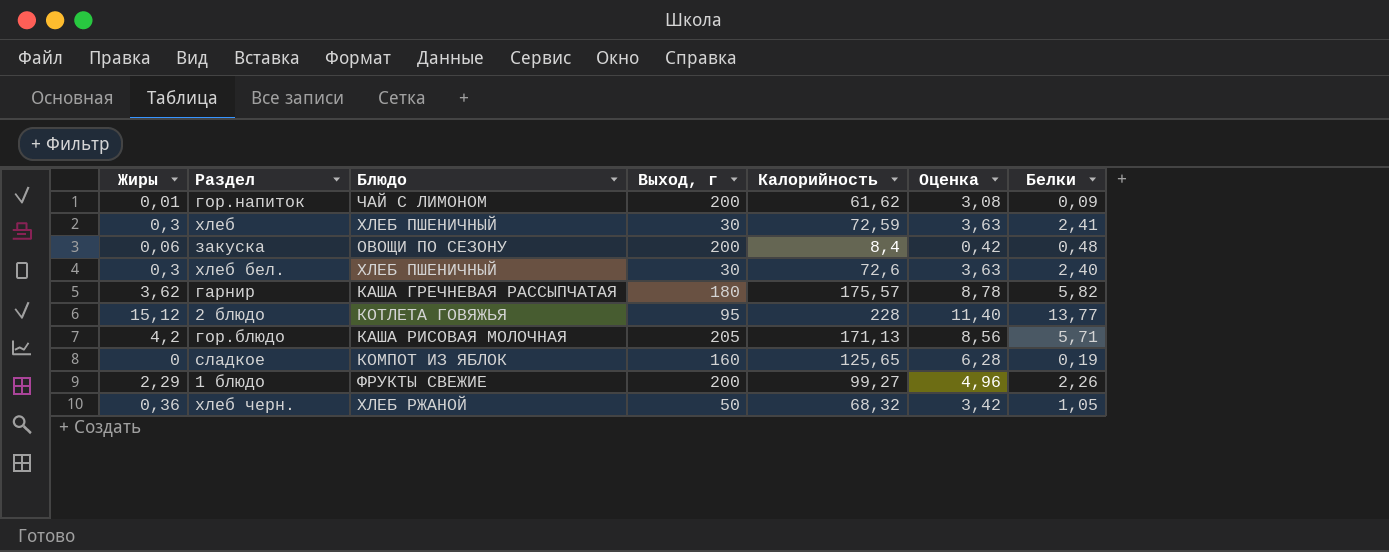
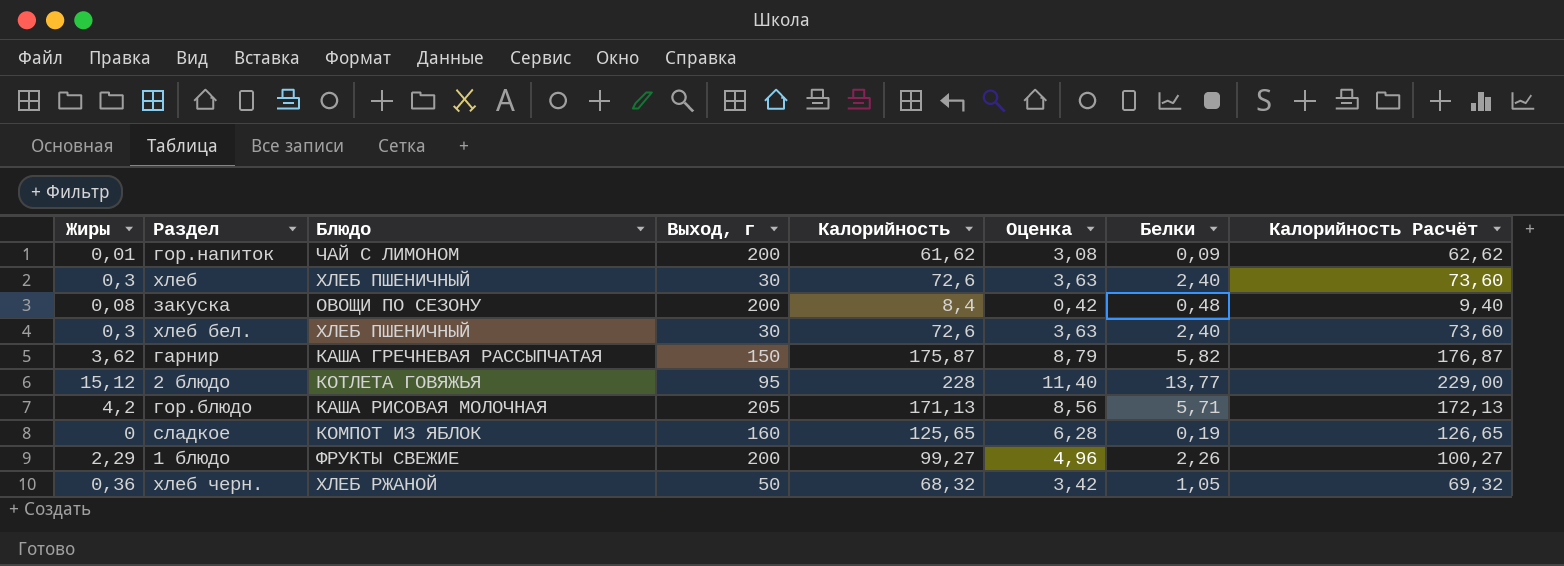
column Калорийность Расчёт | formula: none -> [Калорийность] + 1
хлеб | Калорийность: 72,59 -> 72,6
хлеб | Белки: 2,41 -> 2,40
закуска | Жиры: 0,06 -> 0,08
гарнир | Выход, г: 180 -> 150
гарнир | Калорийность: 175,57 -> 175,87
гарнир | Оценка: 8,78 -> 8,79

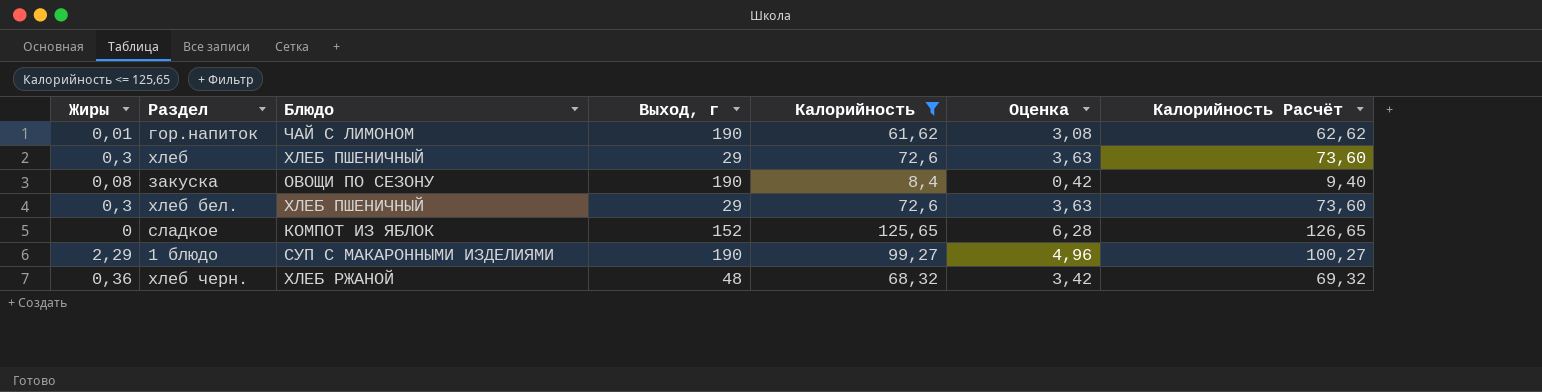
filter: none -> Калорийность <= 125,65
column Белки | position: 7 -> none
гор.напиток | Выход, г: 200 -> 190
хлеб | Выход, г: 30 -> 29
закуска | Выход, г: 200 -> 190
хлеб бел. | Выход, г: 30 -> 29
сладкое | Выход, г: 160 -> 152
1 блюдо | Блюдо: ФРУКТЫ СВЕЖИЕ -> СУП С МАКАРОННЫМИ ИЗДЕЛИЯМИ
1 блюдо | Выход, г: 200 -> 190
хлеб черн. | Выход, г: 50 -> 48

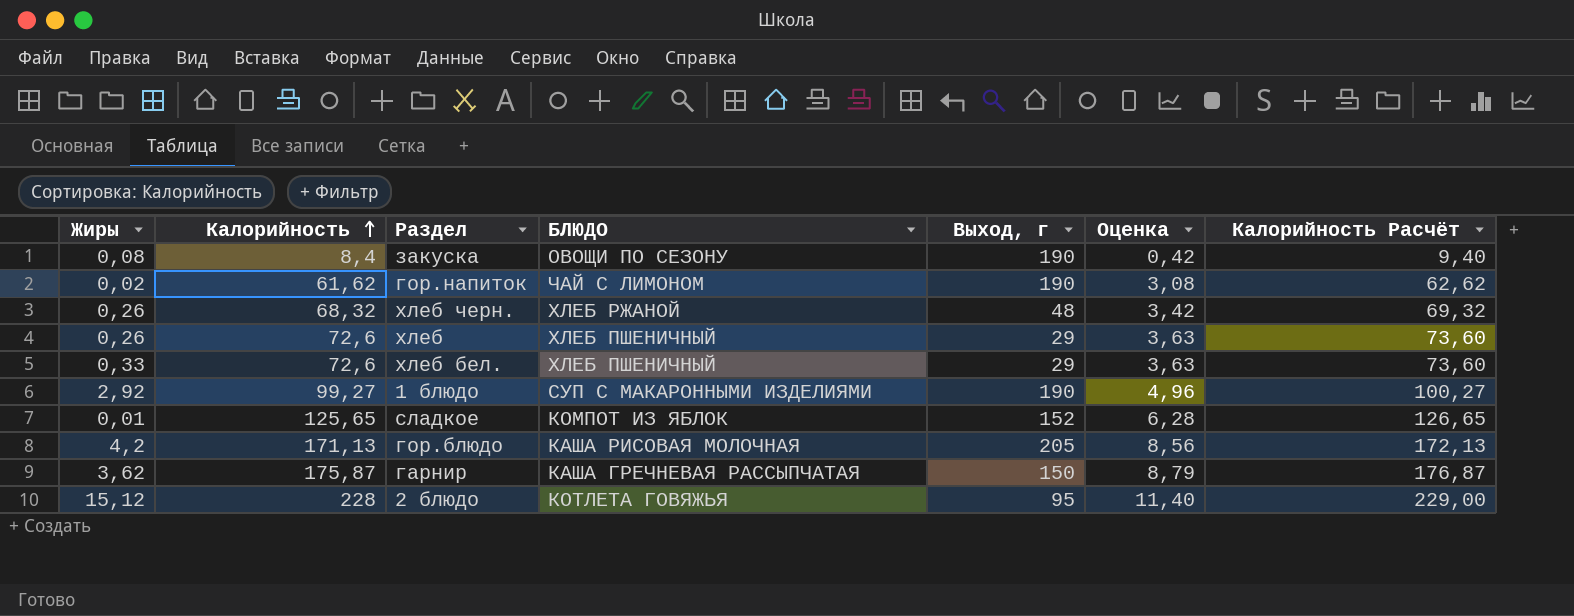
filter: Калорийность <= 125,65 -> none
row order: none -> Калорийность ascending
column Калорийность | position: 5 -> 2
column name: Блюдо -> БЛЮДО
гор.напиток | Жиры: 0,01 -> 0,02
хлеб черн. | Жиры: 0,36 -> 0,26
хлеб | Жиры: 0,3 -> 0,26
хлеб бел. | Жиры: 0,3 -> 0,33
1 блюдо | Жиры: 2,29 -> 2,92
сладкое | Жиры: 0 -> 0,01

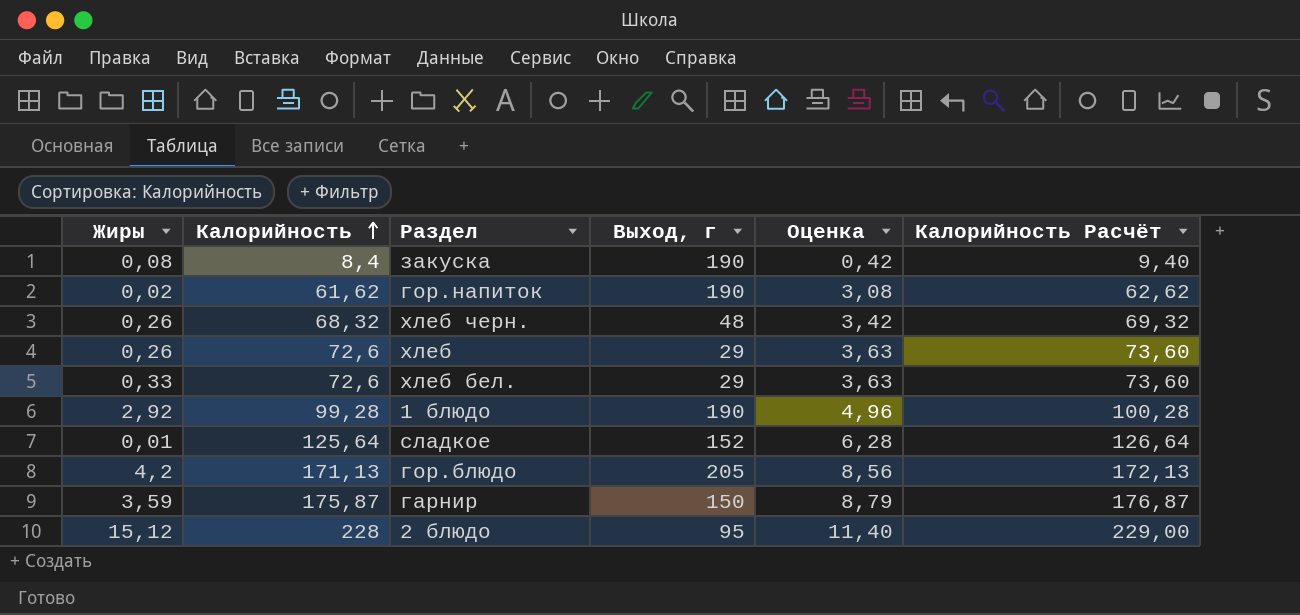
column БЛЮДО | position: 4 -> none
1 блюдо | Калорийность: 99,27 -> 99,28
1 блюдо | Калорийность Расчёт: 100,27 -> 100,28
сладкое | Калорийность: 125,65 -> 125,64
сладкое | Калорийность Расчёт: 126,65 -> 126,64
гарнир | Жиры: 3,62 -> 3,59

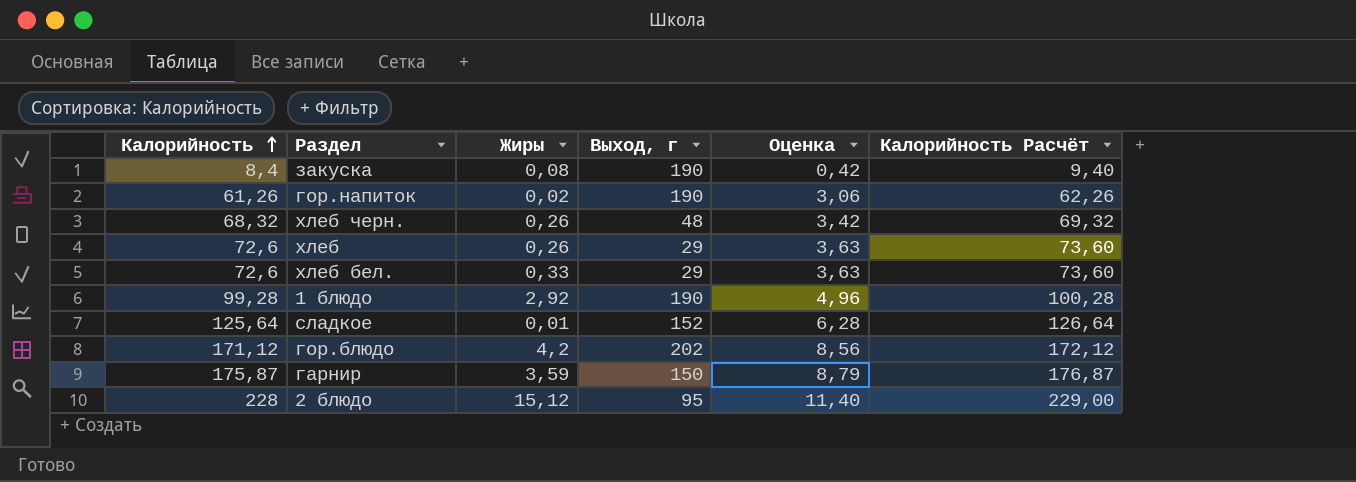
column Жиры | position: 1 -> 3
гор.напиток | Калорийность: 61,62 -> 61,26
гор.напиток | Оценка: 3,08 -> 3,06
гор.напиток | Калорийность Расчёт: 62,62 -> 62,26
гор.блюдо | Калорийность: 171,13 -> 171,12
гор.блюдо | Выход, г: 205 -> 202
гор.блюдо | Калорийность Расчёт: 172,13 -> 172,12

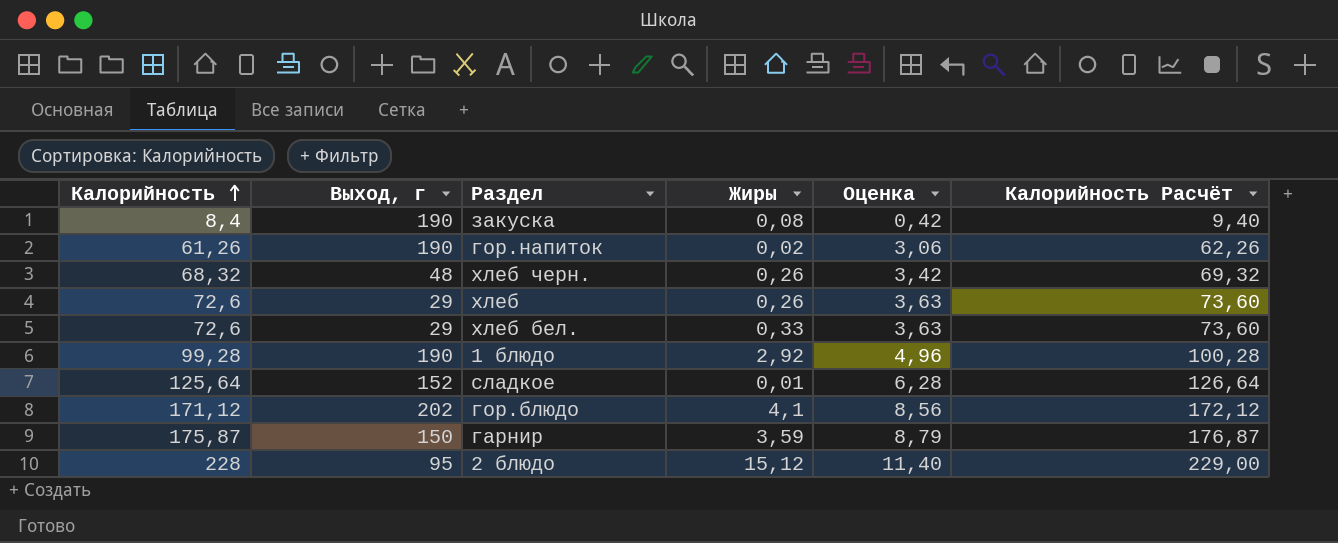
column Выход, г | position: 4 -> 2
гор.блюдо | Жиры: 4,2 -> 4,1

